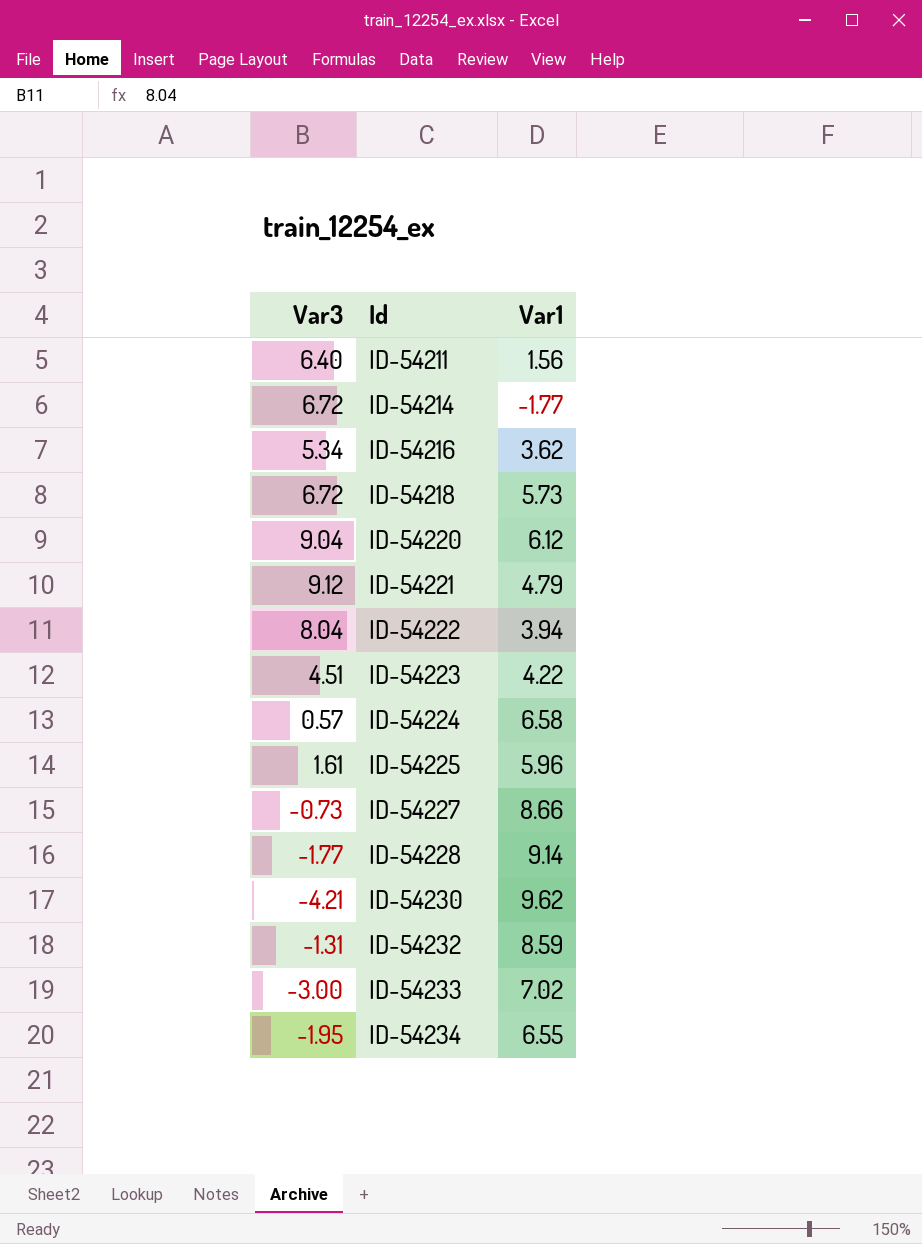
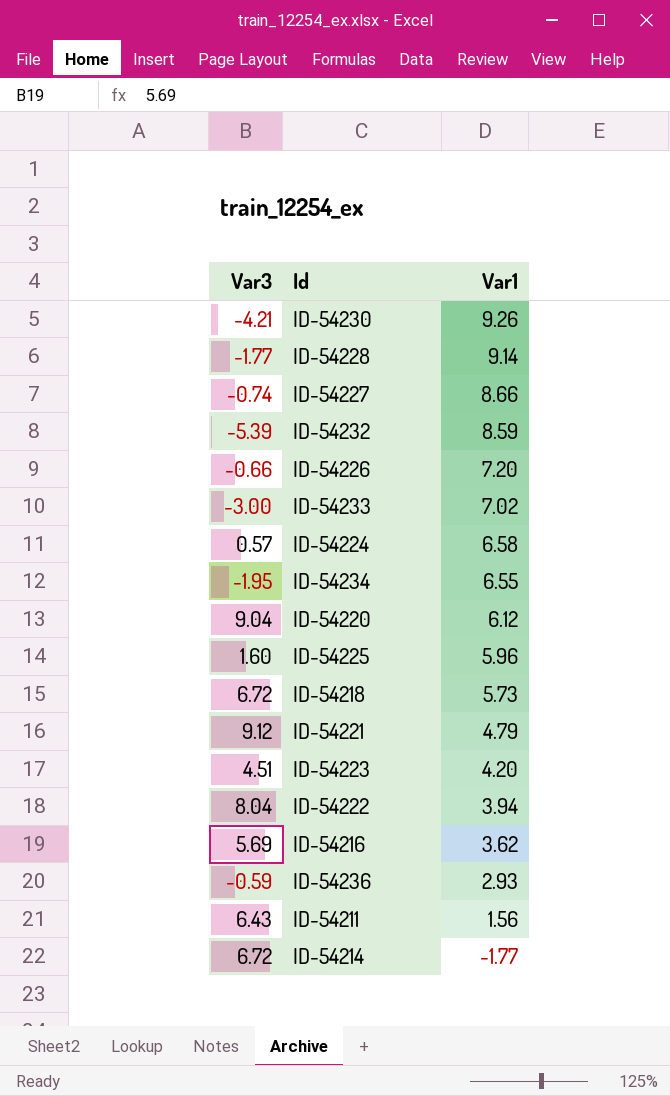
row order: Id ascending -> Var1 descending
ID-54230 | Var1: 9.62 -> 9.26
ID-54227 | Var3: -0.73 -> -0.74
ID-54232 | Var3: -1.31 -> -5.39
row ID-54226: none -> -0.66 | 7.20
ID-54225 | Var3: 1.61 -> 1.60
ID-54223 | Var1: 4.22 -> 4.20
ID-54216 | Var3: 5.34 -> 5.69
row ID-54236: none -> -0.59 | 2.93
ID-54211 | Var3: 6.40 -> 6.43

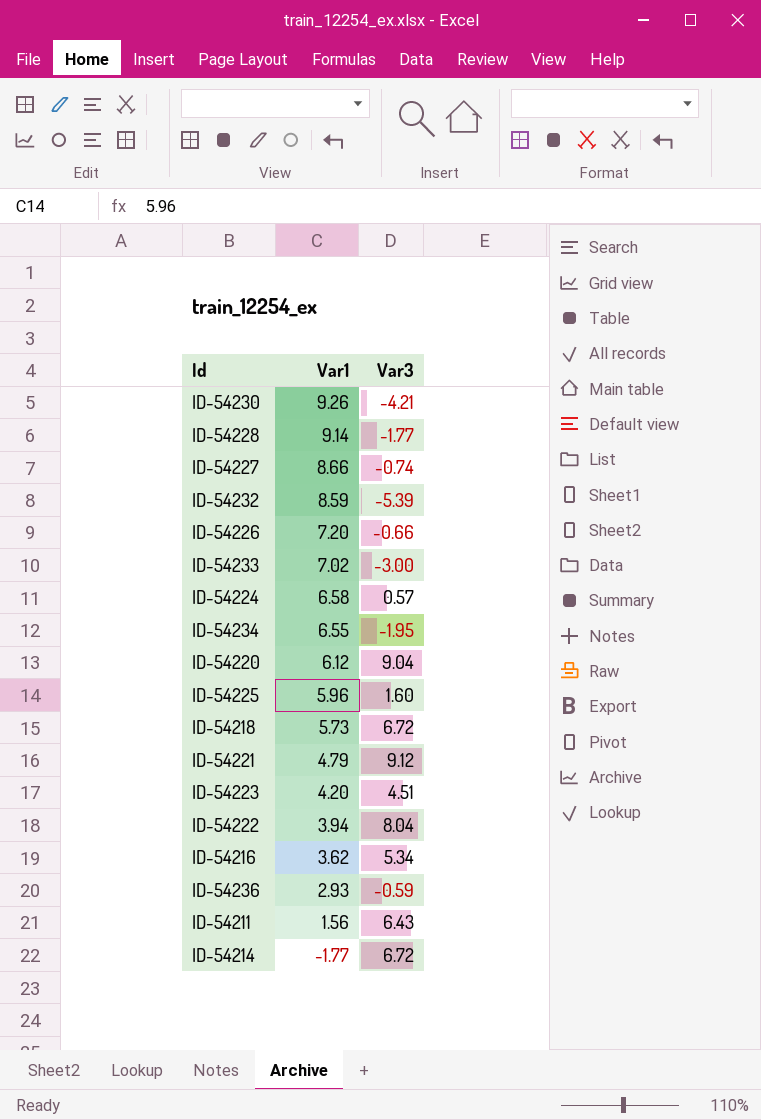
column Var3 | position: 1 -> 3
ID-54216 | Var3: 5.69 -> 5.34

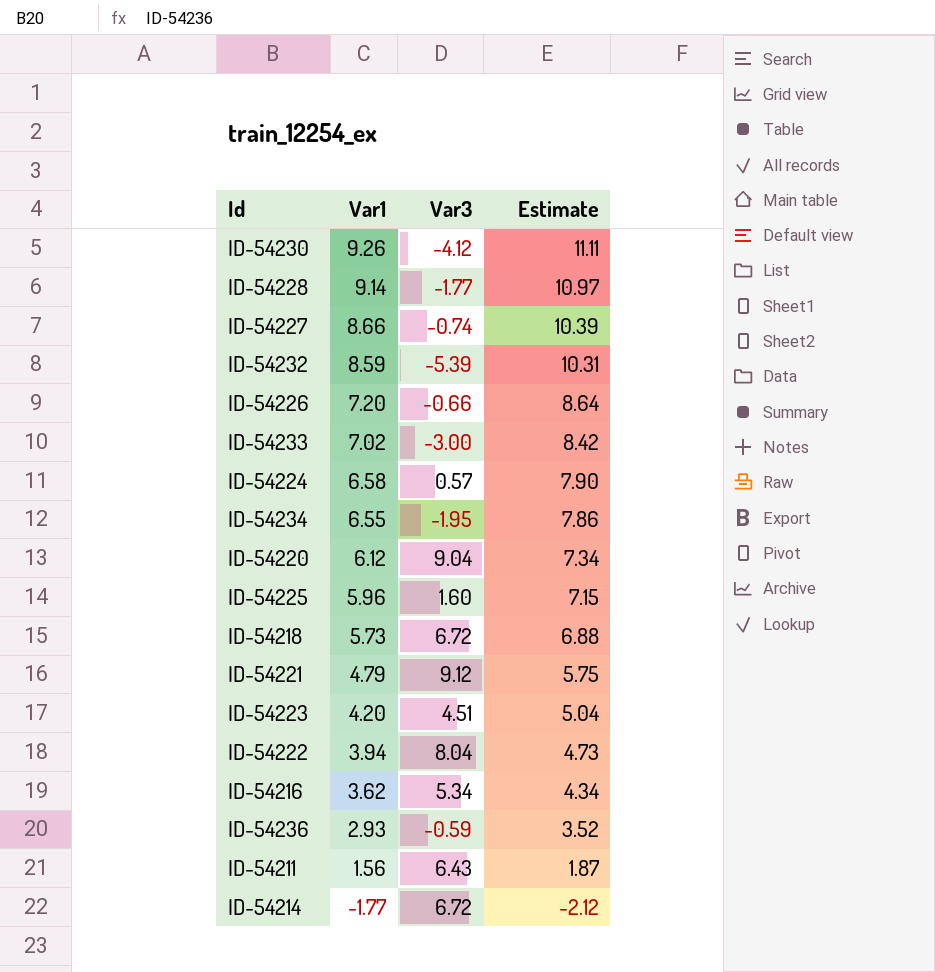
column Estimate | formula: none -> [Var1] * 1.2
ID-54230 | Var3: -4.21 -> -4.12

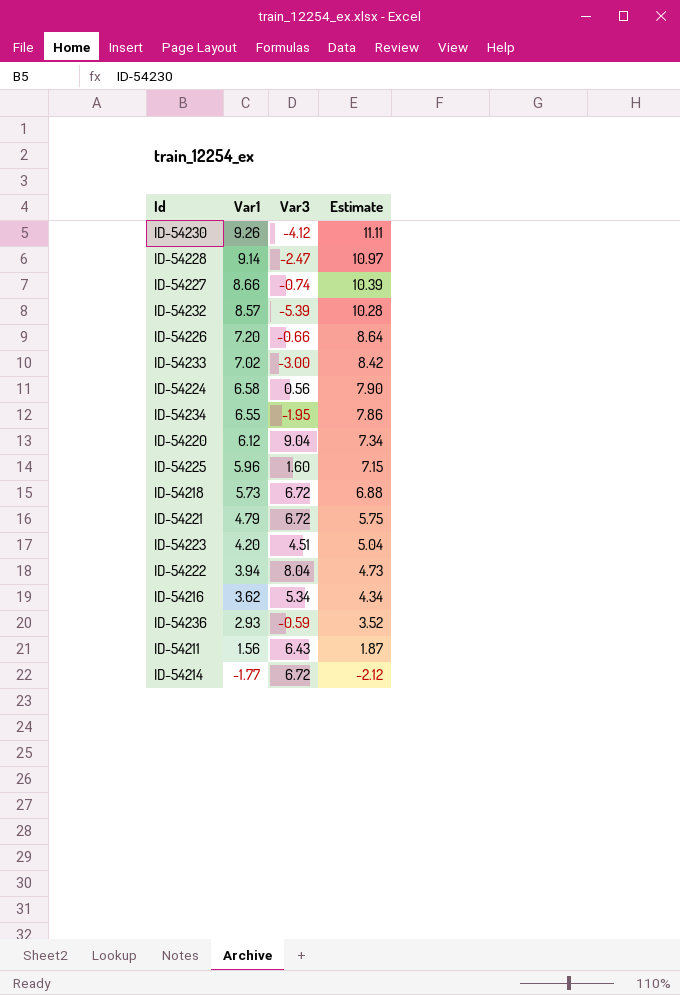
ID-54228 | Var3: -1.77 -> -2.47
ID-54232 | Var1: 8.59 -> 8.57
ID-54232 | Estimate: 10.31 -> 10.28
ID-54224 | Var3: 0.57 -> 0.56
ID-54221 | Var3: 9.12 -> 6.72

